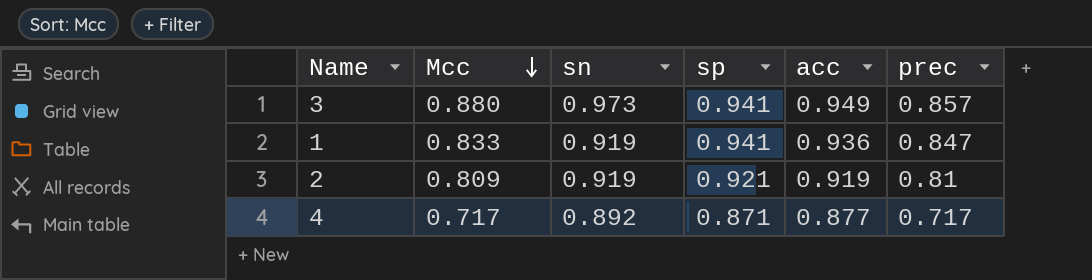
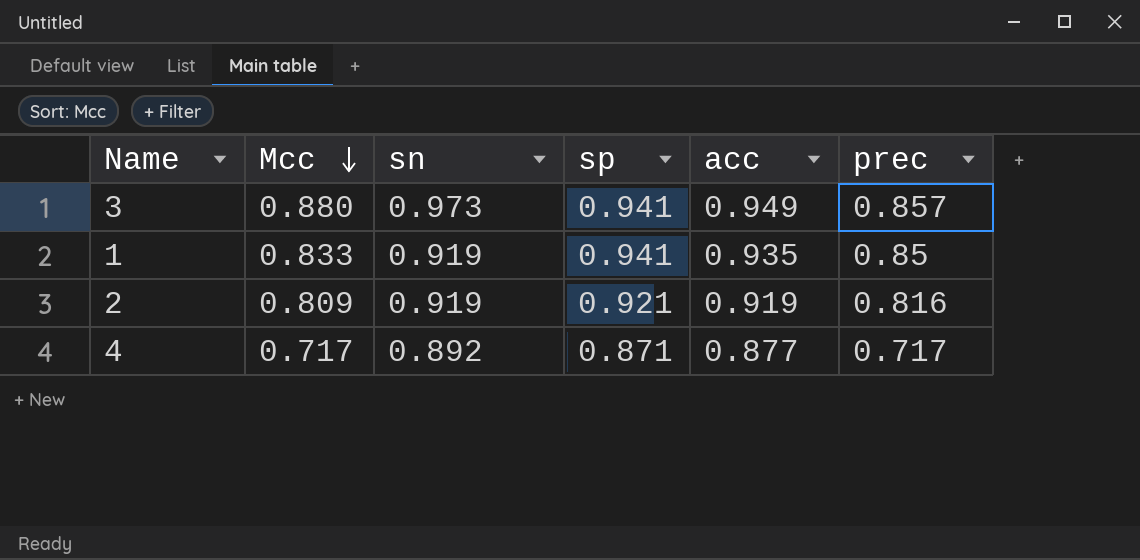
1 | acc: 0.936 -> 0.935
1 | prec: 0.847 -> 0.85
2 | prec: 0.81 -> 0.816

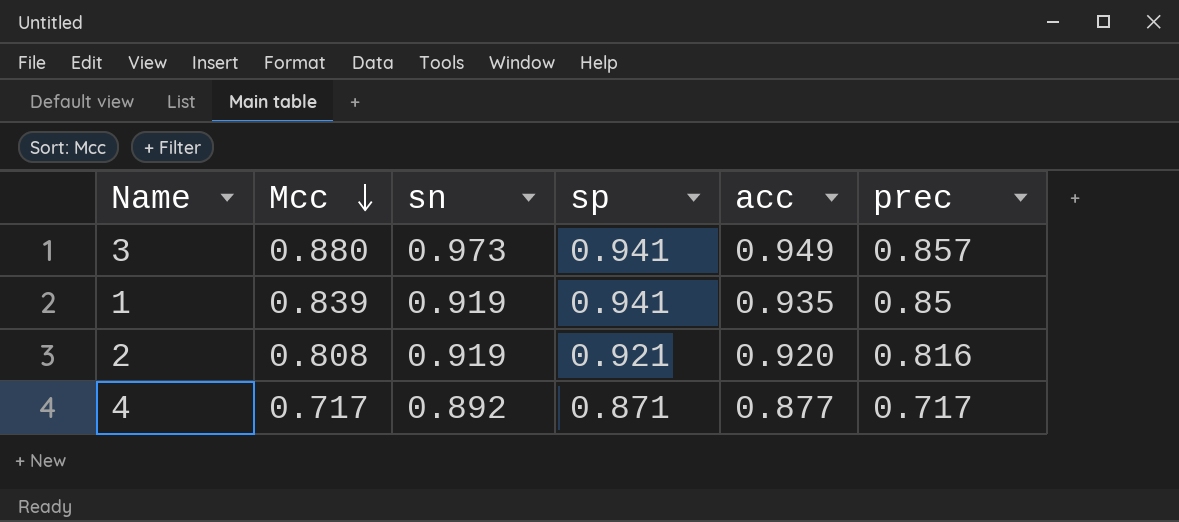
1 | Mcc: 0.833 -> 0.839
2 | Mcc: 0.809 -> 0.808
2 | acc: 0.919 -> 0.920

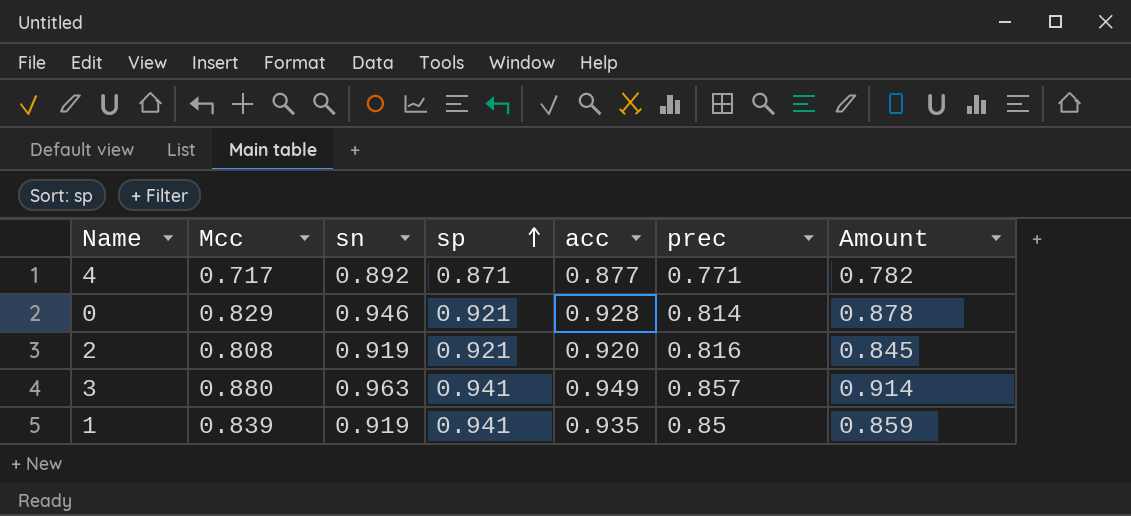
row order: Mcc descending -> sp ascending
column Amount | formula: none -> [sn] * [acc]
4 | prec: 0.717 -> 0.771
row 0: none -> 0.829 | 0.946 | 0.921 | 0.928 | 0.814 | 0.878
3 | sn: 0.973 -> 0.963

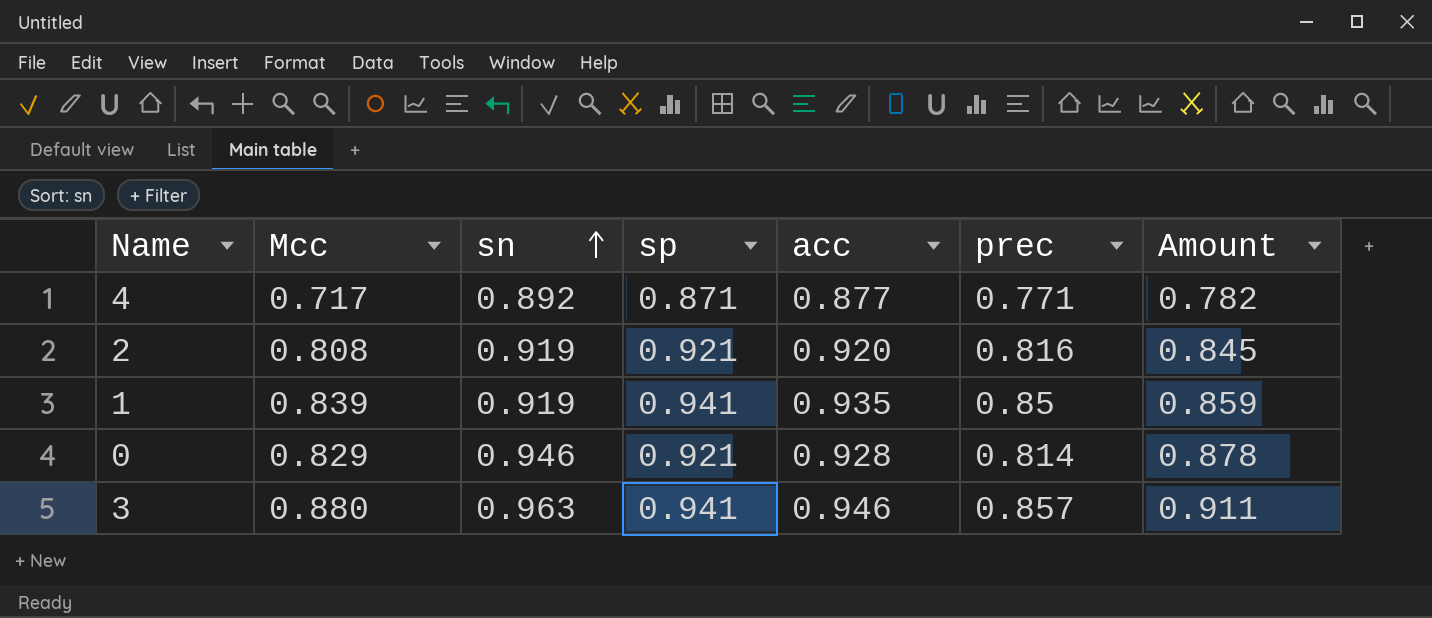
row order: sp ascending -> sn ascending
3 | acc: 0.949 -> 0.946
3 | Amount: 0.914 -> 0.911

